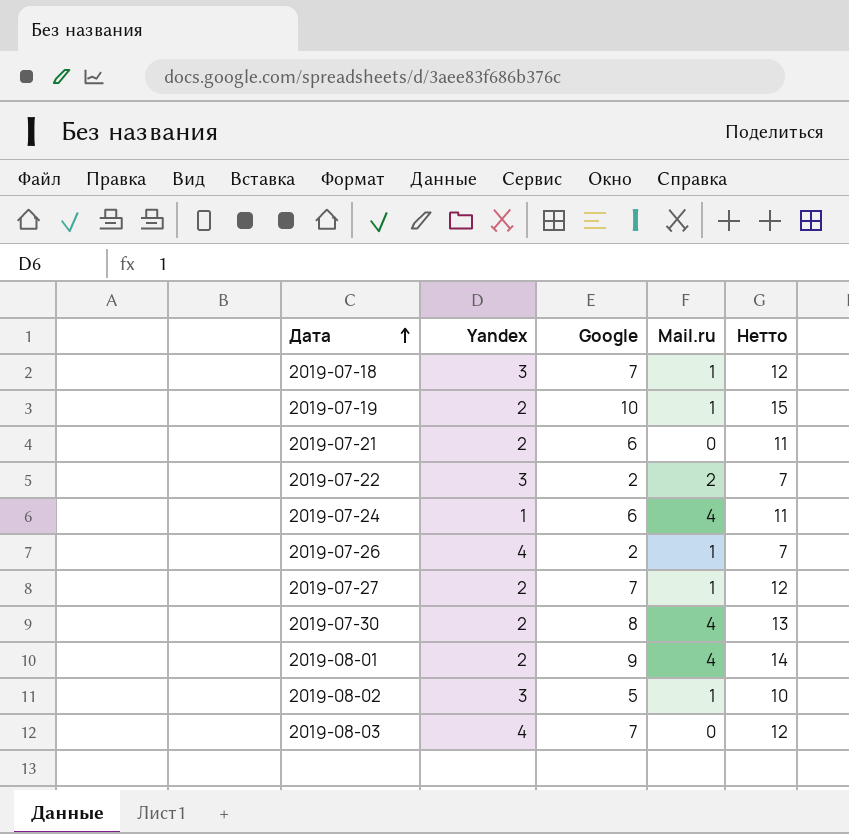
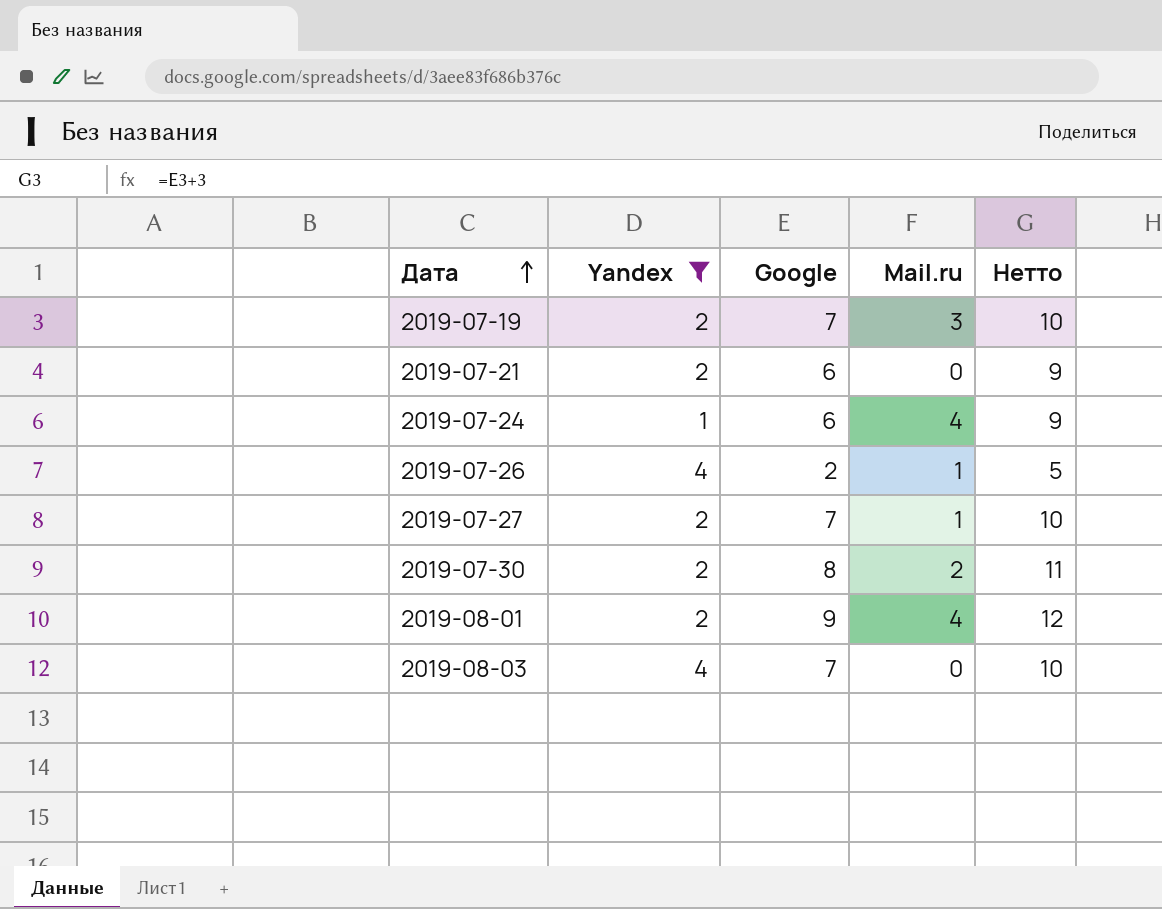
filter: none -> Yandex != 3
column Нетто | formula: [Google] + 5 -> [Google] + 3
2019-07-19 | Google: 10 -> 7
2019-07-19 | Mail.ru: 1 -> 3
2019-07-30 | Mail.ru: 4 -> 2

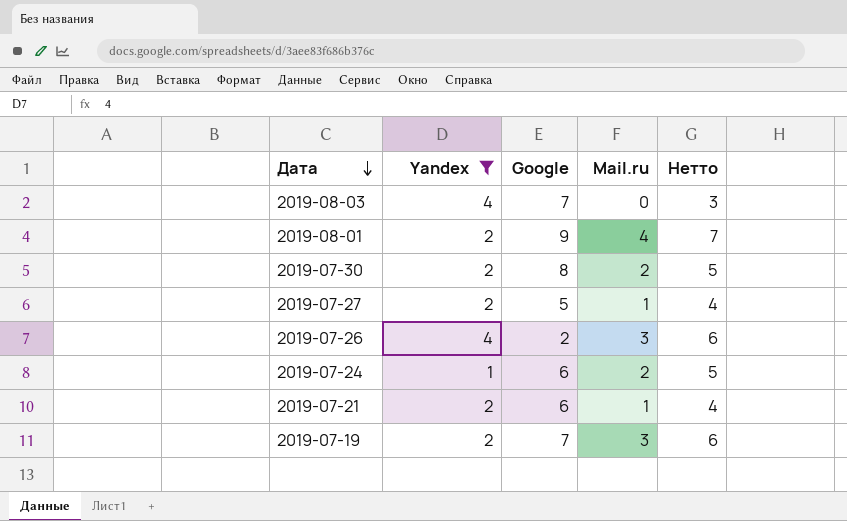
row order: Дата ascending -> Дата descending
column Нетто | formula: [Google] + 3 -> [Mail.ru] + 3
2019-07-27 | Google: 7 -> 5
2019-07-26 | Mail.ru: 1 -> 3
2019-07-24 | Mail.ru: 4 -> 2
2019-07-21 | Mail.ru: 0 -> 1

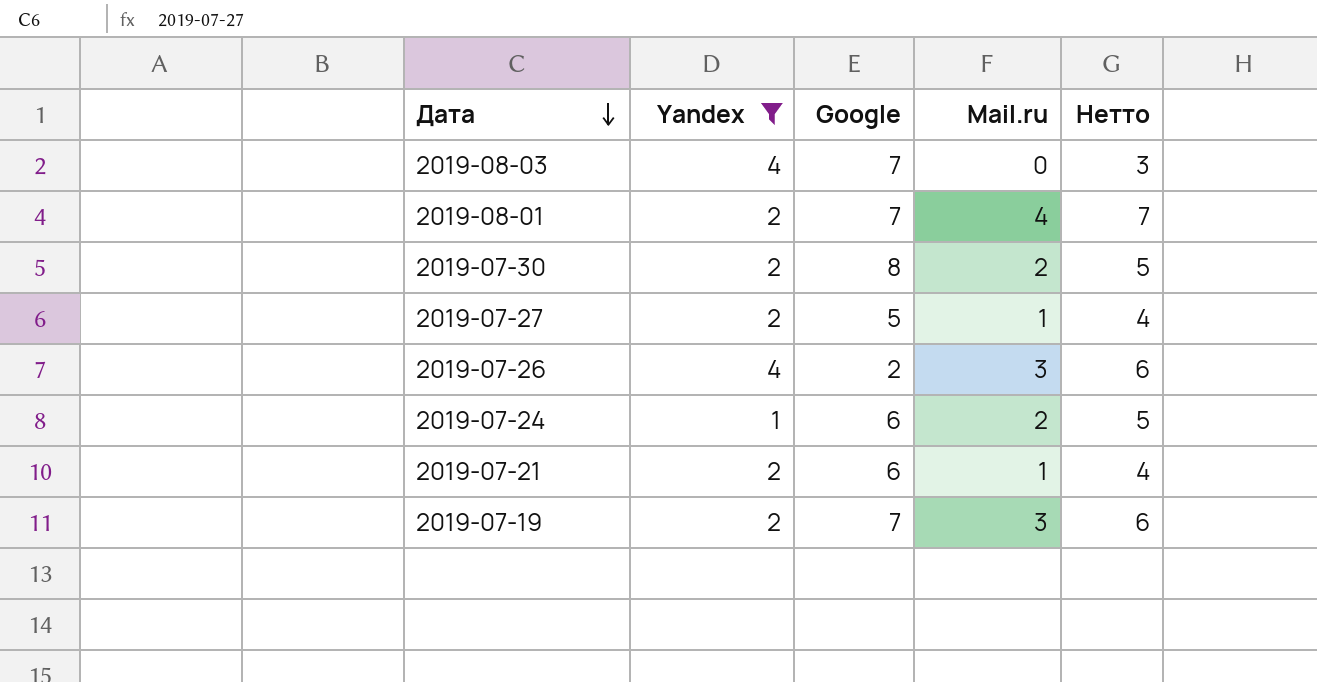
2019-08-01 | Google: 9 -> 7

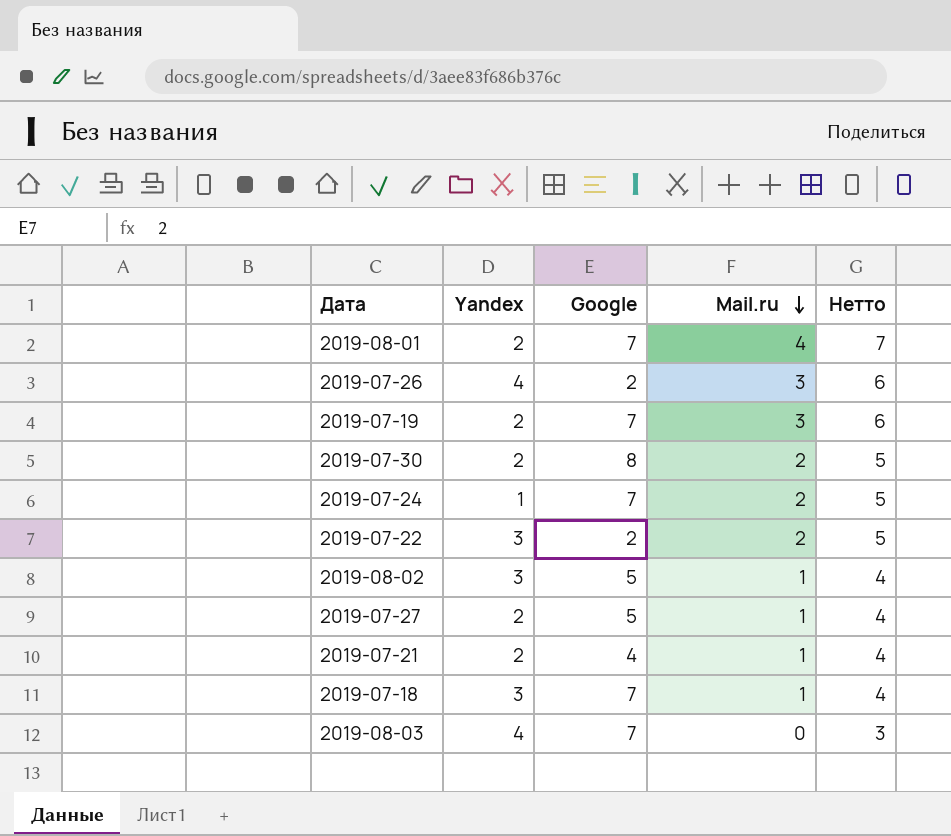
filter: Yandex != 3 -> none
row order: Дата descending -> Mail.ru descending
2019-07-24 | Google: 6 -> 7
2019-07-21 | Google: 6 -> 4

